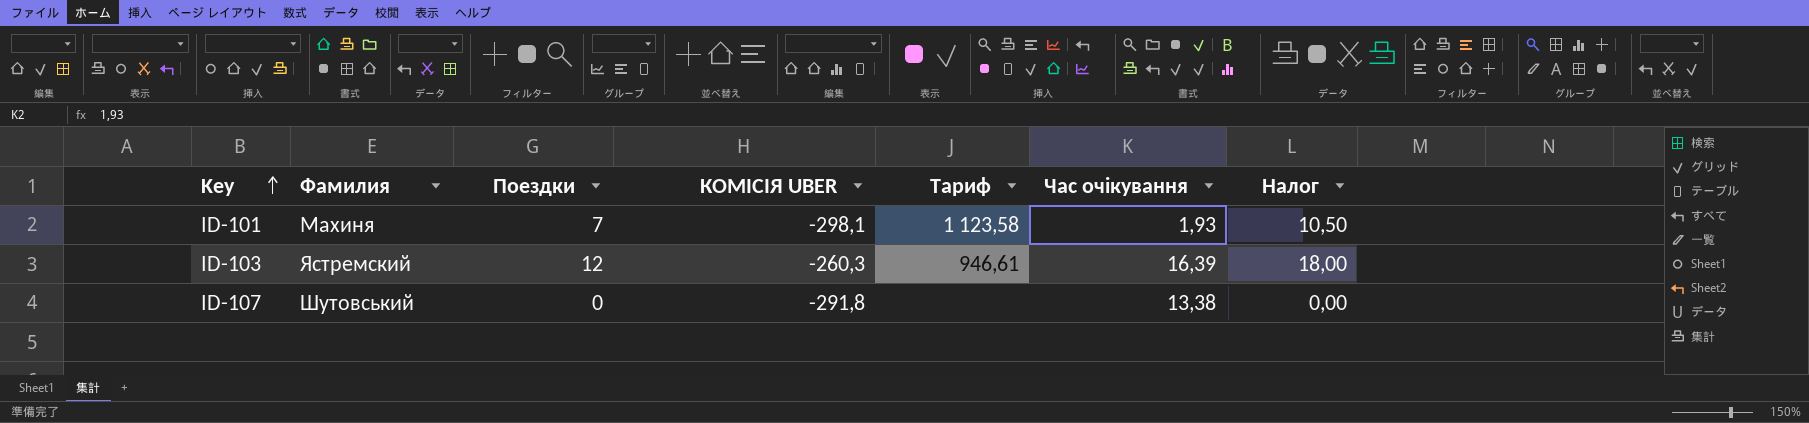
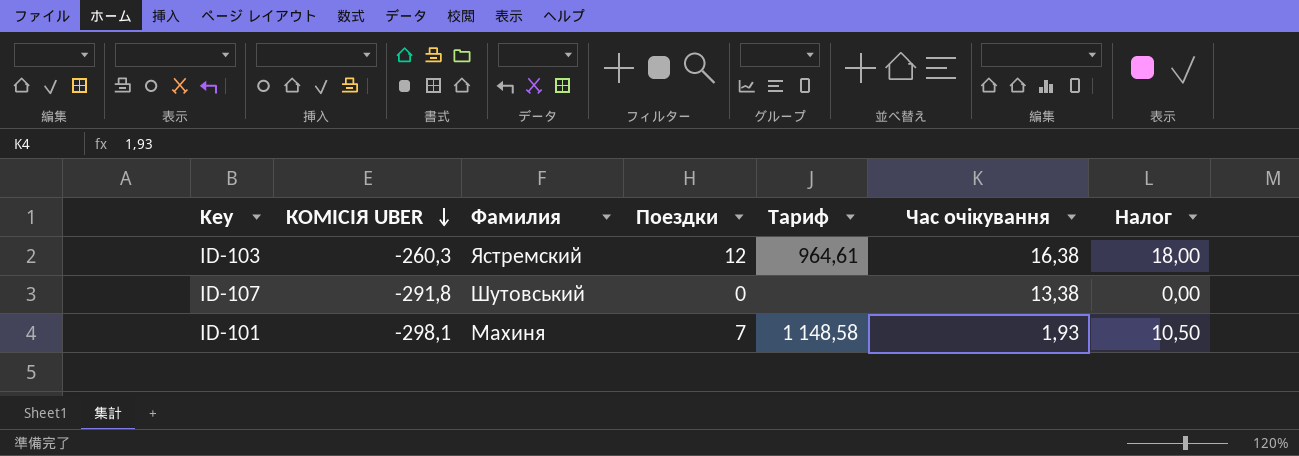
row order: Key ascending -> КОМІСІЯ UBER descending
column КОМІСІЯ UBER | position: 4 -> 2
ID-103 | Тариф: 946,61 -> 964,61
ID-103 | Час очікування: 16,39 -> 16,38
ID-101 | Тариф: 1 123,58 -> 1 148,58

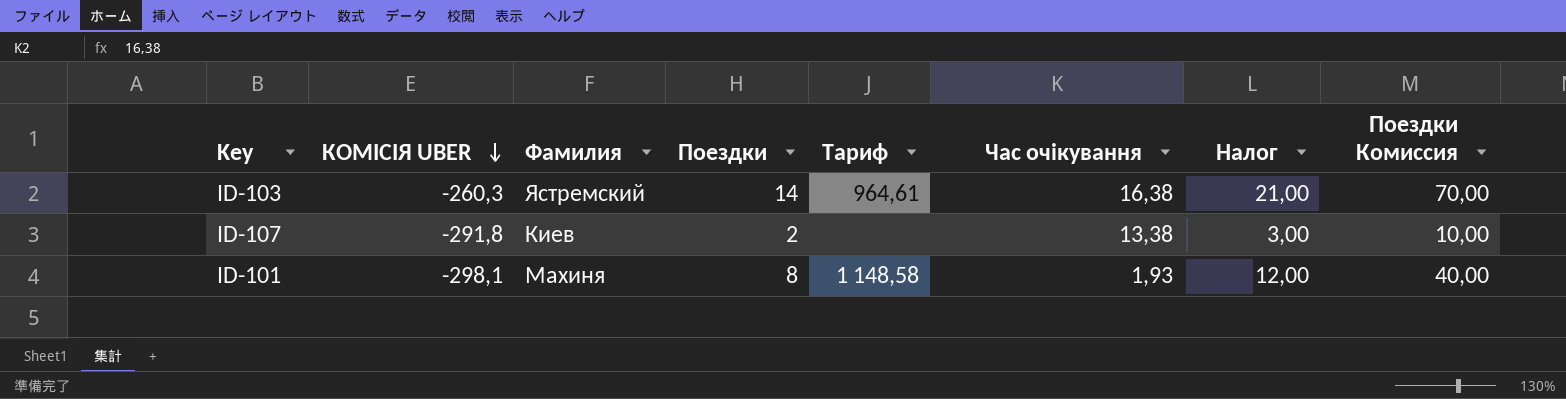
column Поездки Комиссия | formula: none -> [Поездки] * 5
ID-103 | Поездки: 12 -> 14
ID-103 | Налог: 18,00 -> 21,00
ID-107 | Фамилия: Шутовський -> Киев
ID-107 | Поездки: 0 -> 2
ID-107 | Налог: 0,00 -> 3,00
ID-101 | Поездки: 7 -> 8
ID-101 | Налог: 10,50 -> 12,00

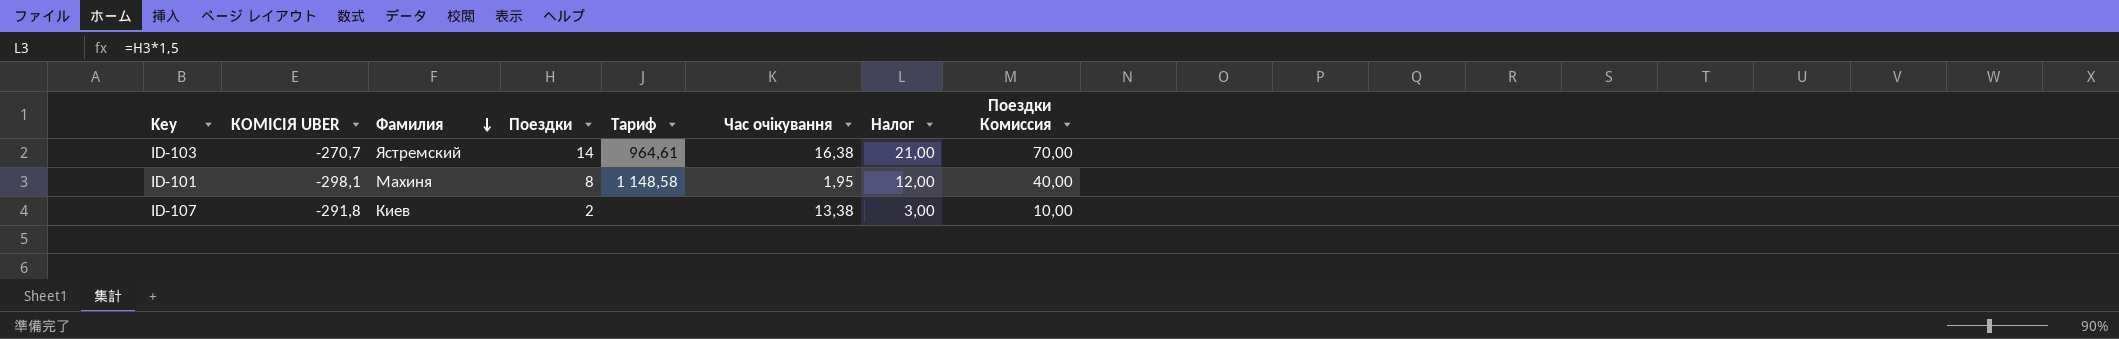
row order: КОМІСІЯ UBER descending -> Фамилия descending
ID-103 | КОМІСІЯ UBER: -260,3 -> -270,7
ID-101 | Час очікування: 1,93 -> 1,95

